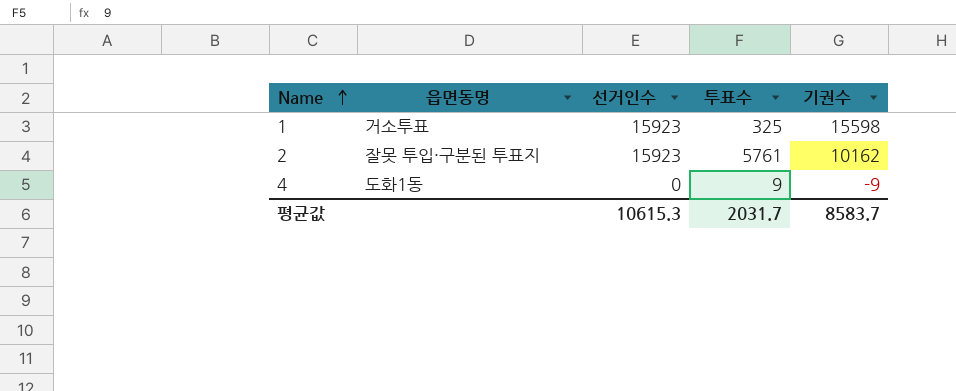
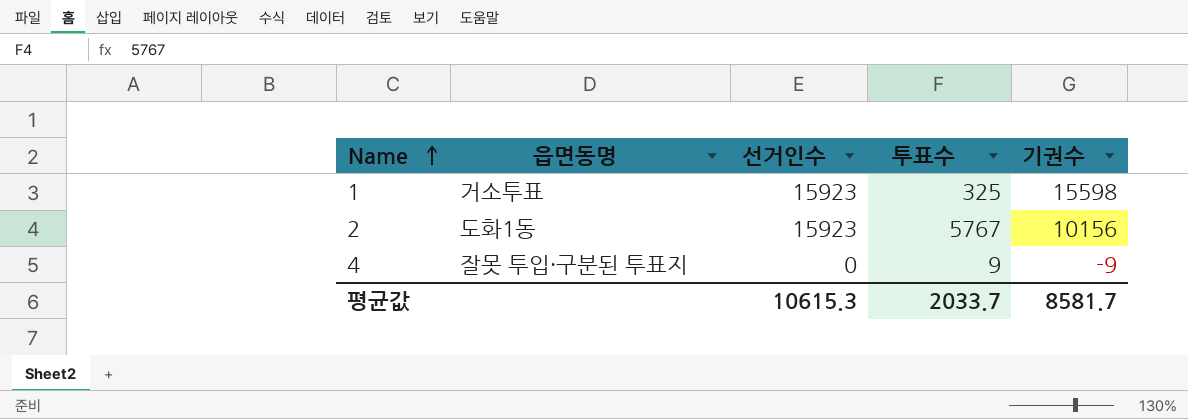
2 | 읍면동명: 잘못 투입·구분된 투표지 -> 도화1동
2 | 투표수: 5761 -> 5767
2 | 기권수: 10162 -> 10156
4 | 읍면동명: 도화1동 -> 잘못 투입·구분된 투표지
평균값 | 투표수: 2031.7 -> 2033.7
평균값 | 기권수: 8583.7 -> 8581.7

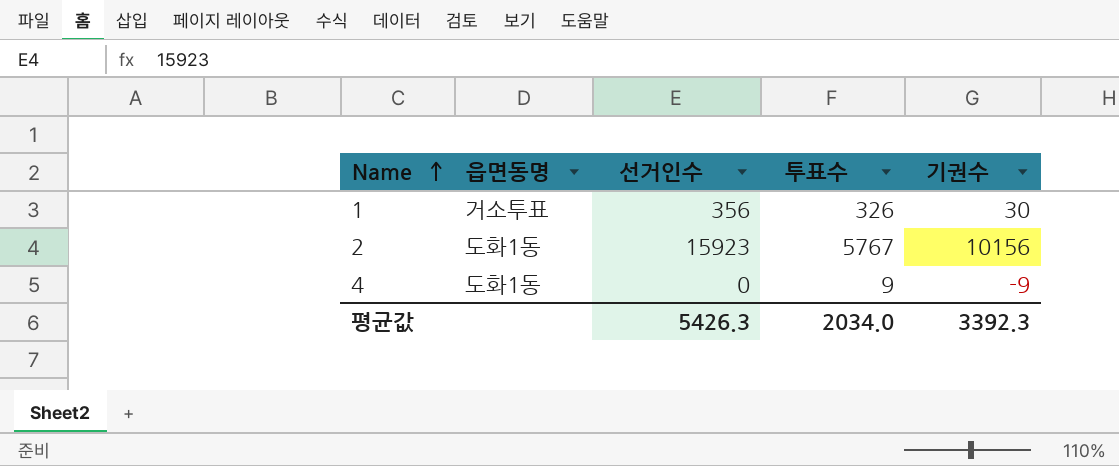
1 | 선거인수: 15923 -> 356
1 | 투표수: 325 -> 326
1 | 기권수: 15598 -> 30
4 | 읍면동명: 잘못 투입·구분된 투표지 -> 도화1동
평균값 | 선거인수: 10615.3 -> 5426.3
평균값 | 투표수: 2033.7 -> 2034.0
평균값 | 기권수: 8581.7 -> 3392.3

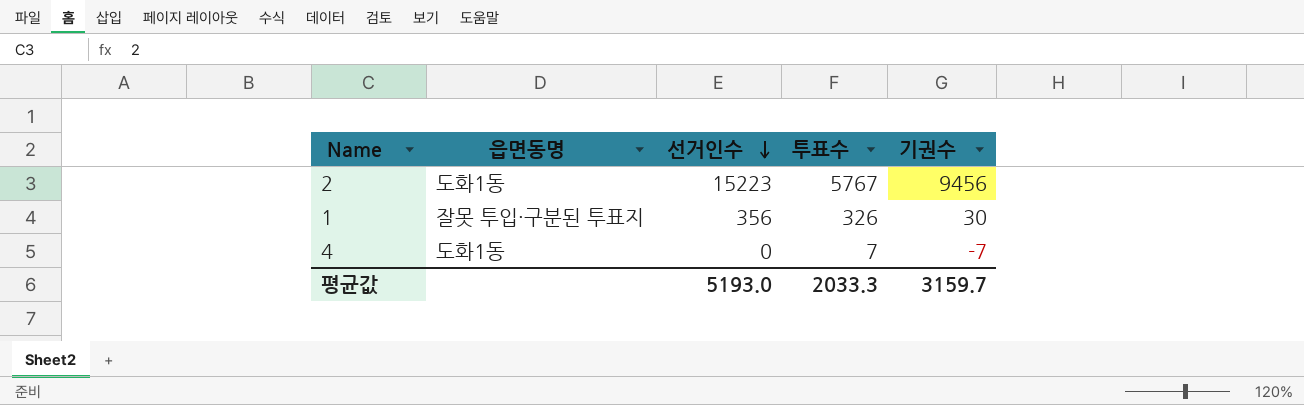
row order: Name ascending -> 선거인수 descending
2 | 선거인수: 15923 -> 15223
2 | 기권수: 10156 -> 9456
1 | 읍면동명: 거소투표 -> 잘못 투입·구분된 투표지
4 | 투표수: 9 -> 7
4 | 기권수: -9 -> -7
평균값 | 선거인수: 5426.3 -> 5193.0
평균값 | 투표수: 2034.0 -> 2033.3
평균값 | 기권수: 3392.3 -> 3159.7

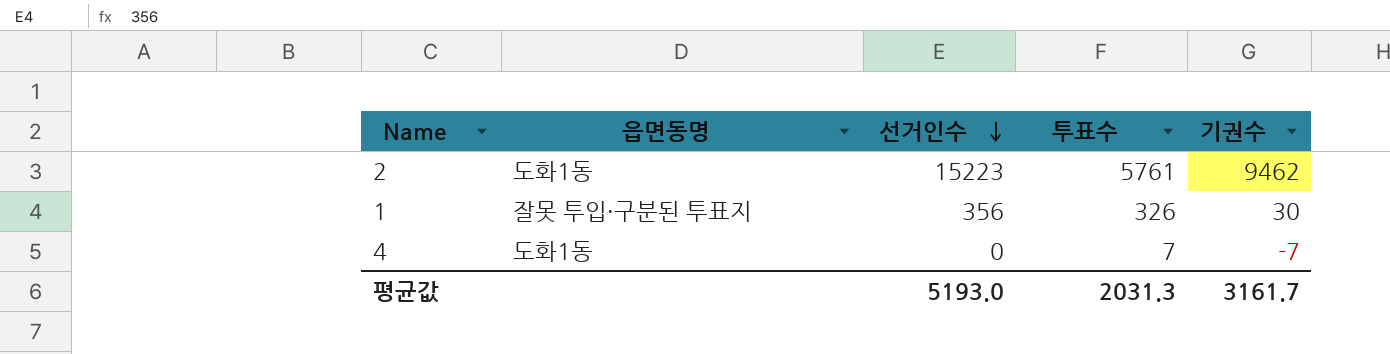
2 | 투표수: 5767 -> 5761
2 | 기권수: 9456 -> 9462
평균값 | 투표수: 2033.3 -> 2031.3
평균값 | 기권수: 3159.7 -> 3161.7

